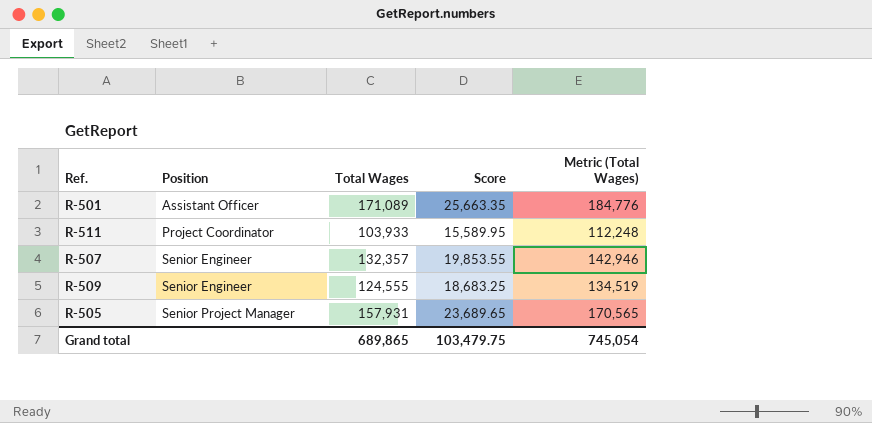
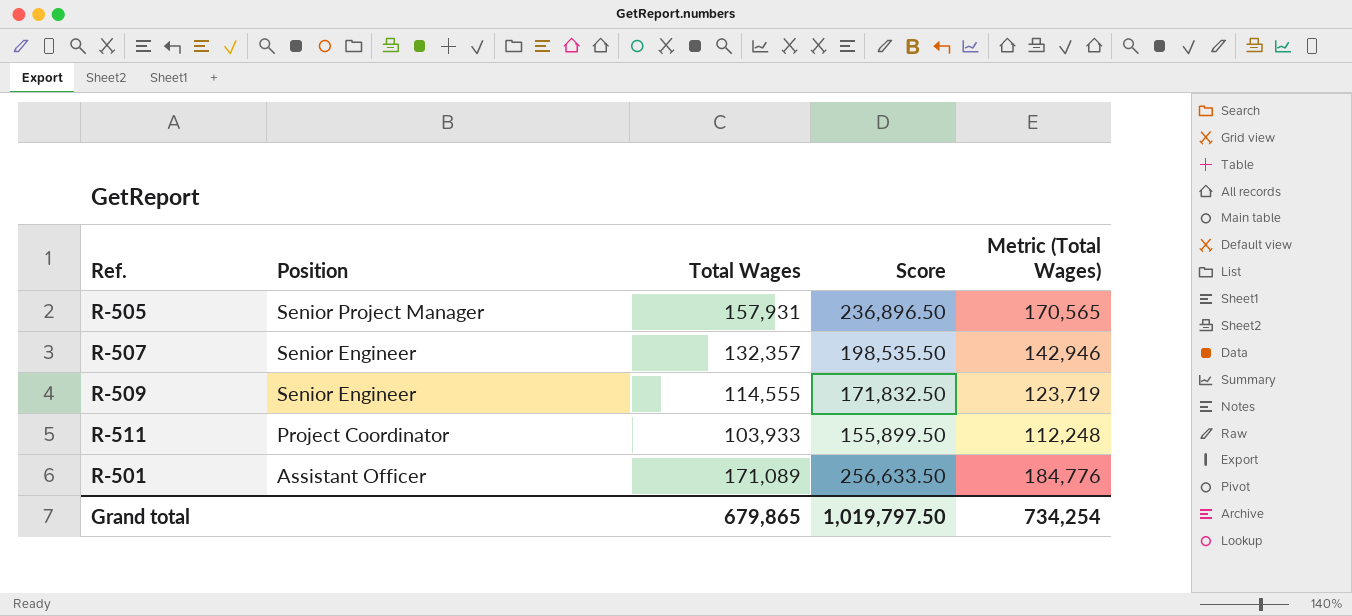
row order: Position ascending -> Position descending
column Score | formula: [Total Wages] * 0.15 -> [Total Wages] * 1.5
R-509 | Total Wages: 124,555 -> 114,555
R-509 | Metric (Total Wages): 134,519 -> 123,719
Grand total | Total Wages: 689,865 -> 679,865
Grand total | Score: 103,479.75 -> 1,019,797.50
Grand total | Metric (Total Wages): 745,054 -> 734,254

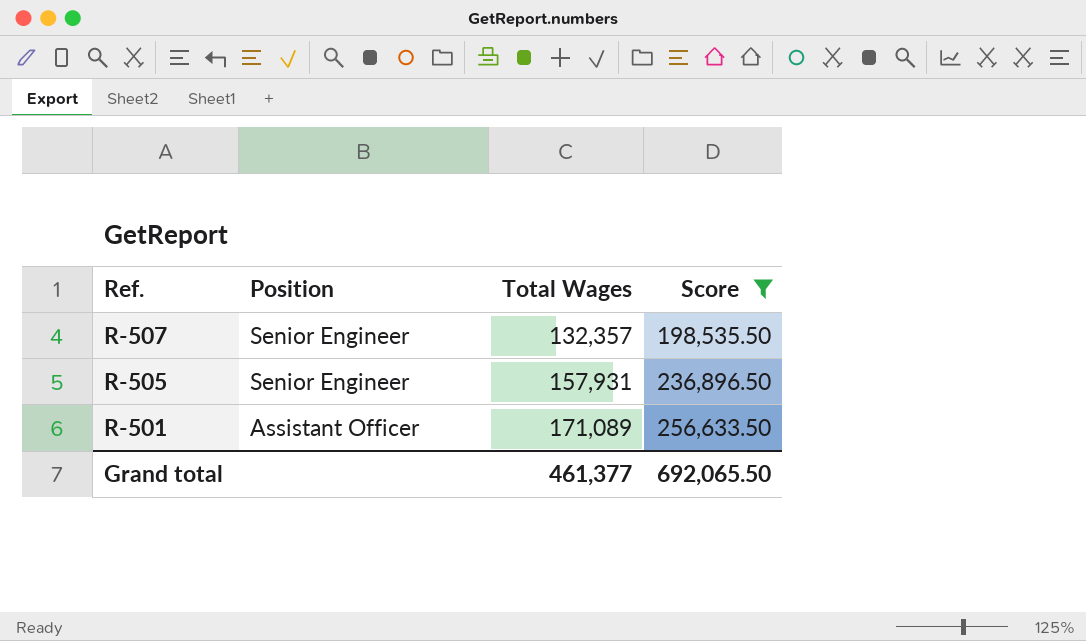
filter: none -> Score >= 198,535.50
row order: Position descending -> Ref. descending
column Metric (Total Wages) | formula: [Total Wages] * 1.08 -> none
R-505 | Position: Senior Project Manager -> Senior Engineer
Grand total | Total Wages: 679,865 -> 461,377
Grand total | Score: 1,019,797.50 -> 692,065.50

